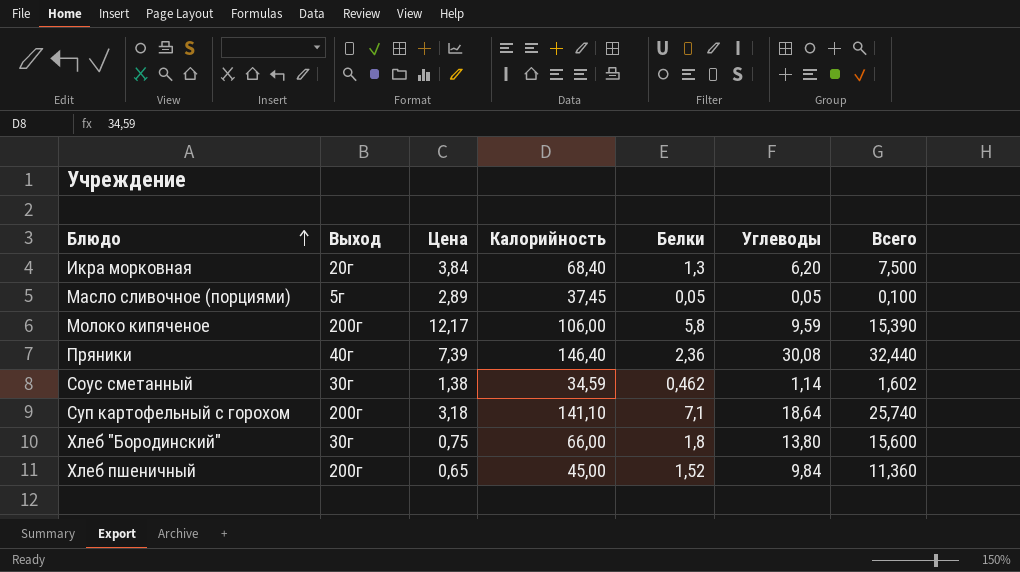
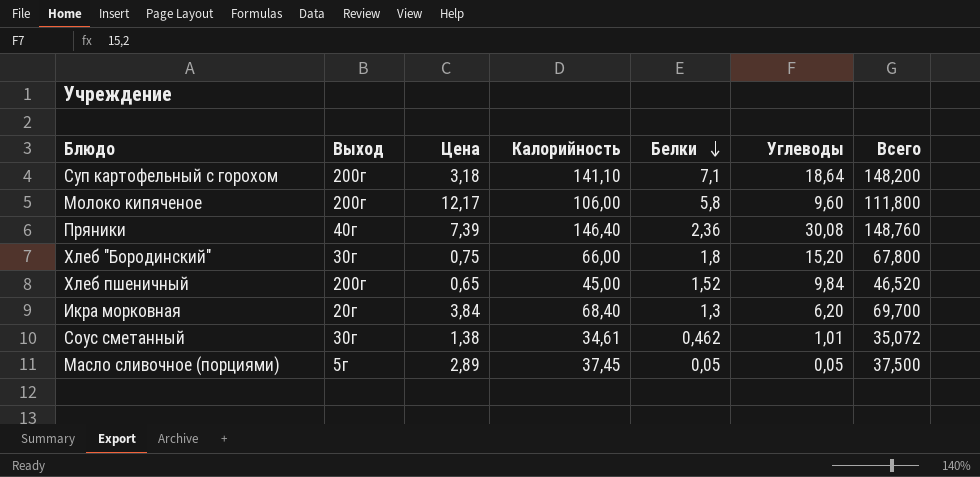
row order: Блюдо ascending -> Белки descending
column Всего | formula: [Белки] + [Углеводы] -> [Калорийность] + [Белки]
Молоко кипяченое | Углеводы: 9,59 -> 9,60
Хлеб "Бородинский" | Углеводы: 13,80 -> 15,20
Соус сметанный | Калорийность: 34,59 -> 34,61
Соус сметанный | Углеводы: 1,14 -> 1,01

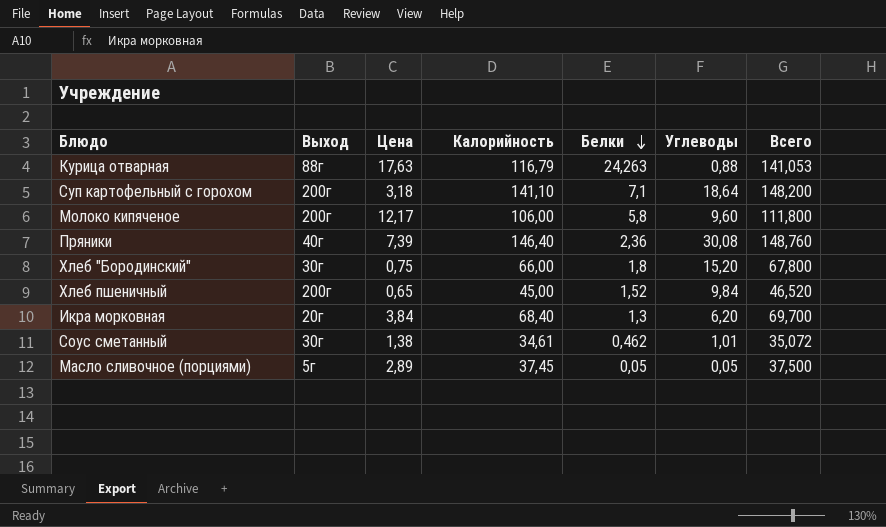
row Курица отварная: none -> 88г | 17,63 | 116,79 | 24,263 | 0,88 | 141,053

